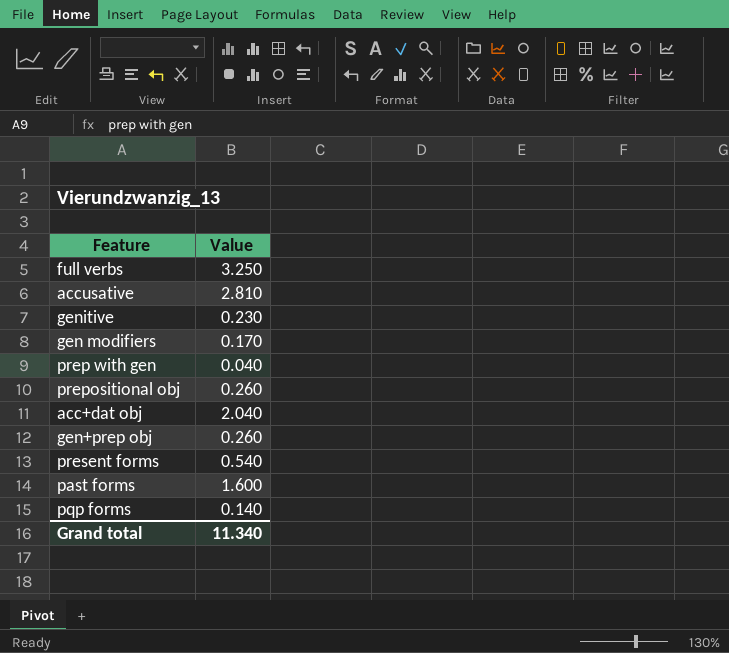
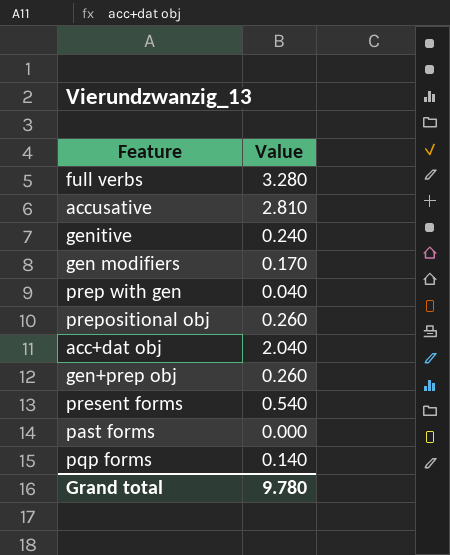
full verbs | Value: 3.250 -> 3.280
genitive | Value: 0.230 -> 0.240
past forms | Value: 1.600 -> 0.000
Grand total | Value: 11.340 -> 9.780

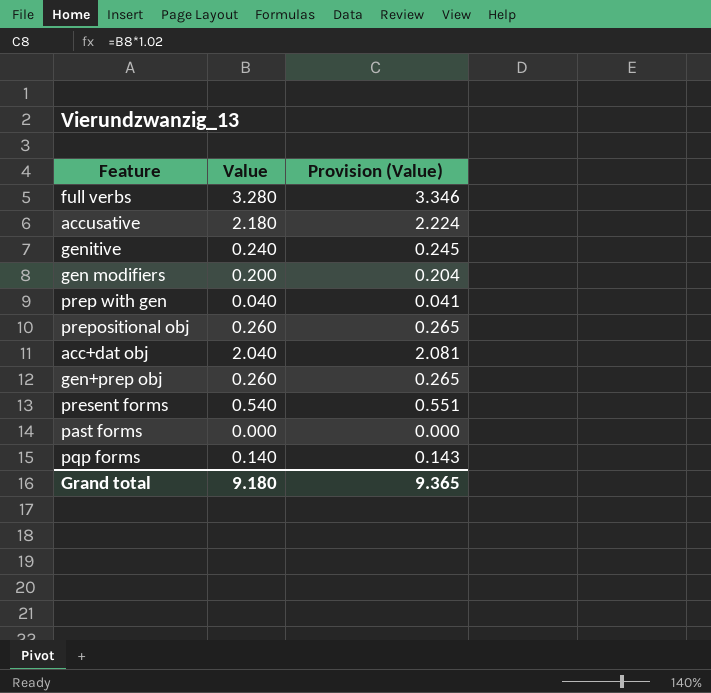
column Provision (Value) | formula: none -> [Value] * 1.02
accusative | Value: 2.810 -> 2.180
gen modifiers | Value: 0.170 -> 0.200
Grand total | Value: 9.780 -> 9.180

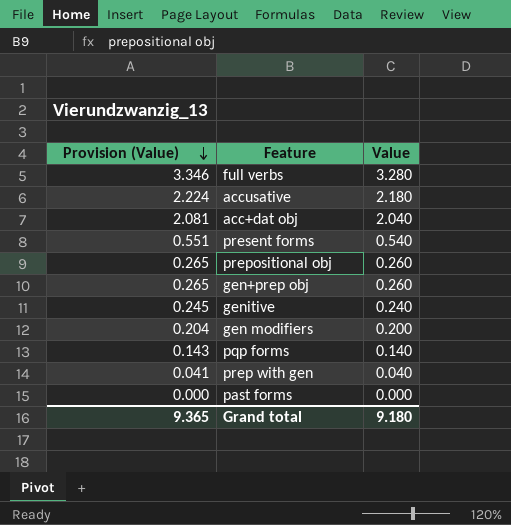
row order: none -> Provision (Value) descending
column Provision (Value) | position: 3 -> 1

